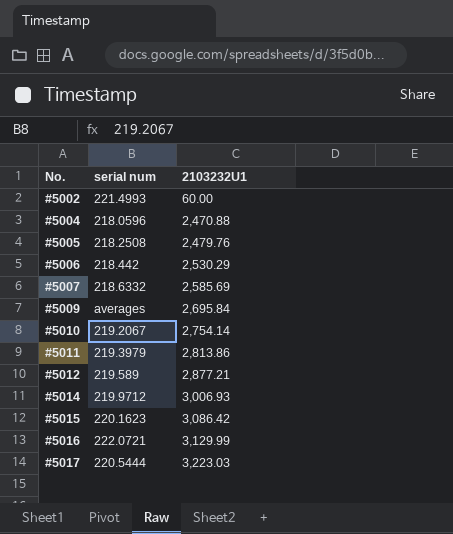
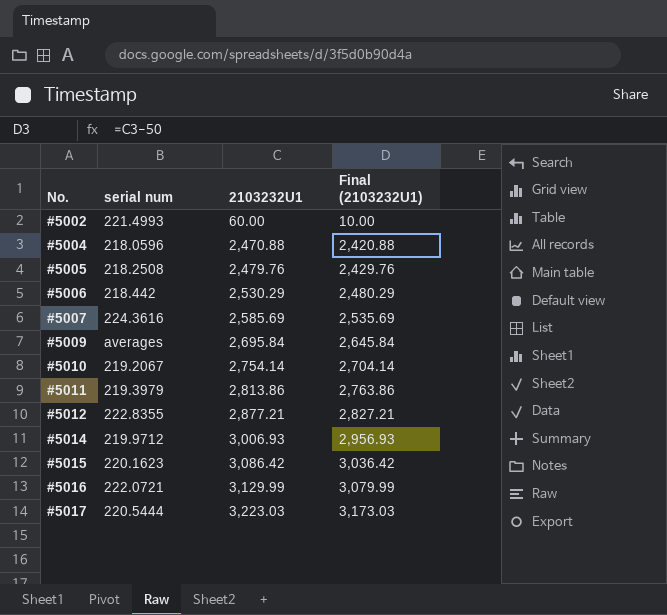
column Final (2103232U1) | formula: none -> [2103232U1] - 50
#5007 | serial num: 218.6332 -> 224.3616
#5012 | serial num: 219.589 -> 222.8355

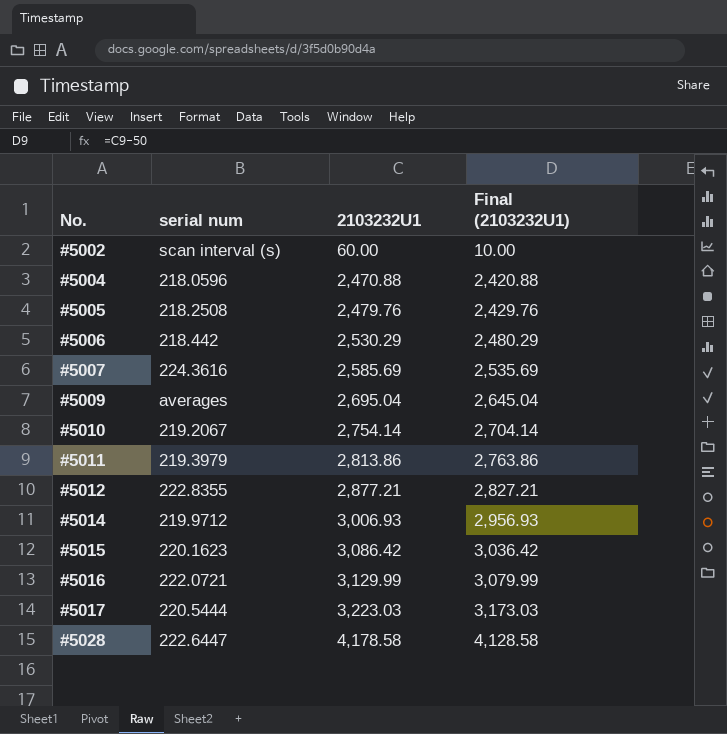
#5002 | serial num: 221.4993 -> scan interval (s)
#5009 | 2103232U1: 2,695.84 -> 2,695.04
#5009 | Final (2103232U1): 2,645.84 -> 2,645.04
row #5028: none -> 222.6447 | 4,178.58 | 4,128.58

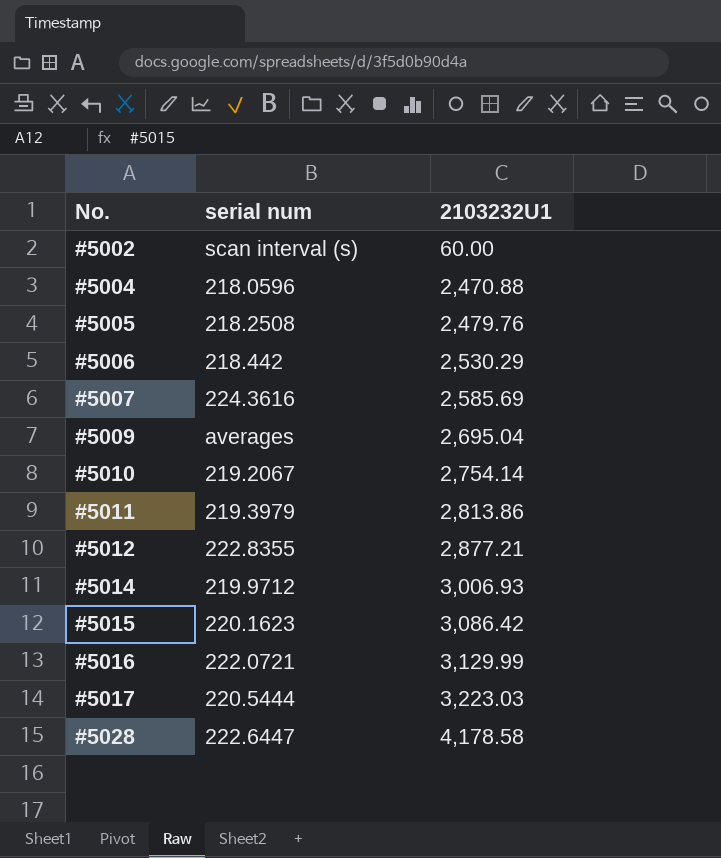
column Final (2103232U1) | formula: [2103232U1] - 50 -> none

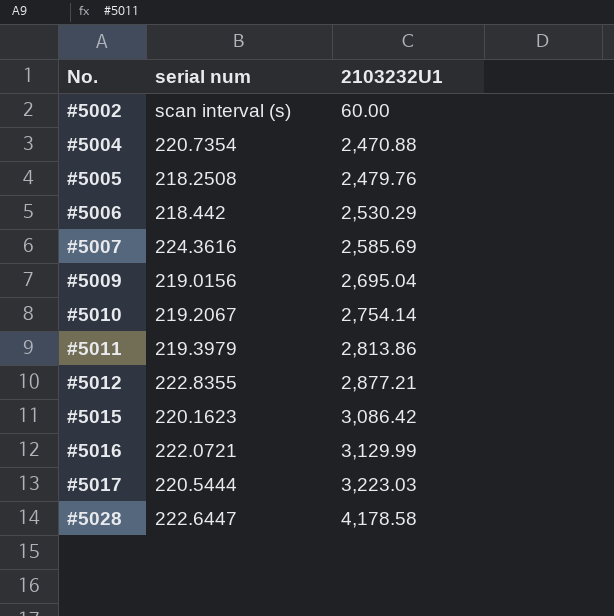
row #5014: 219.9712 | 3,006.93 -> none
#5004 | serial num: 218.0596 -> 220.7354
#5009 | serial num: averages -> 219.0156

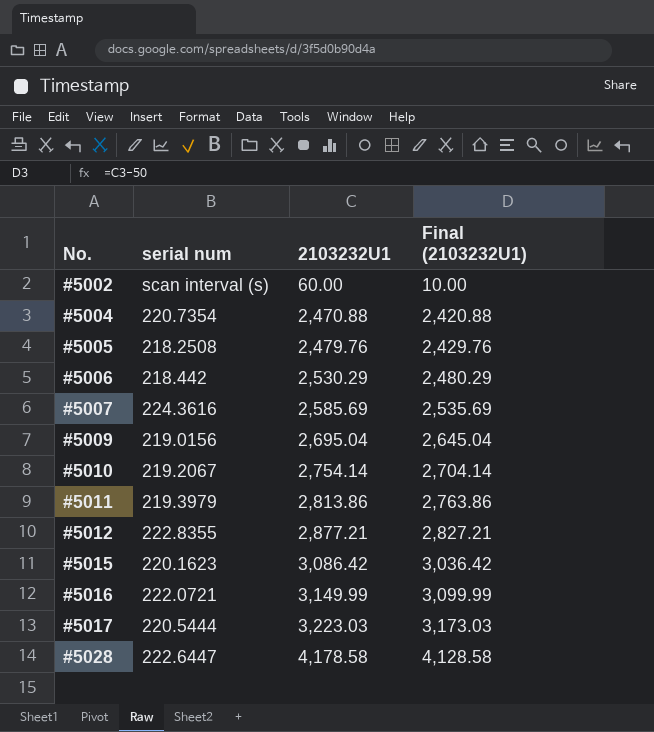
column Final (2103232U1) | formula: none -> [2103232U1] - 50
#5016 | 2103232U1: 3,129.99 -> 3,149.99

